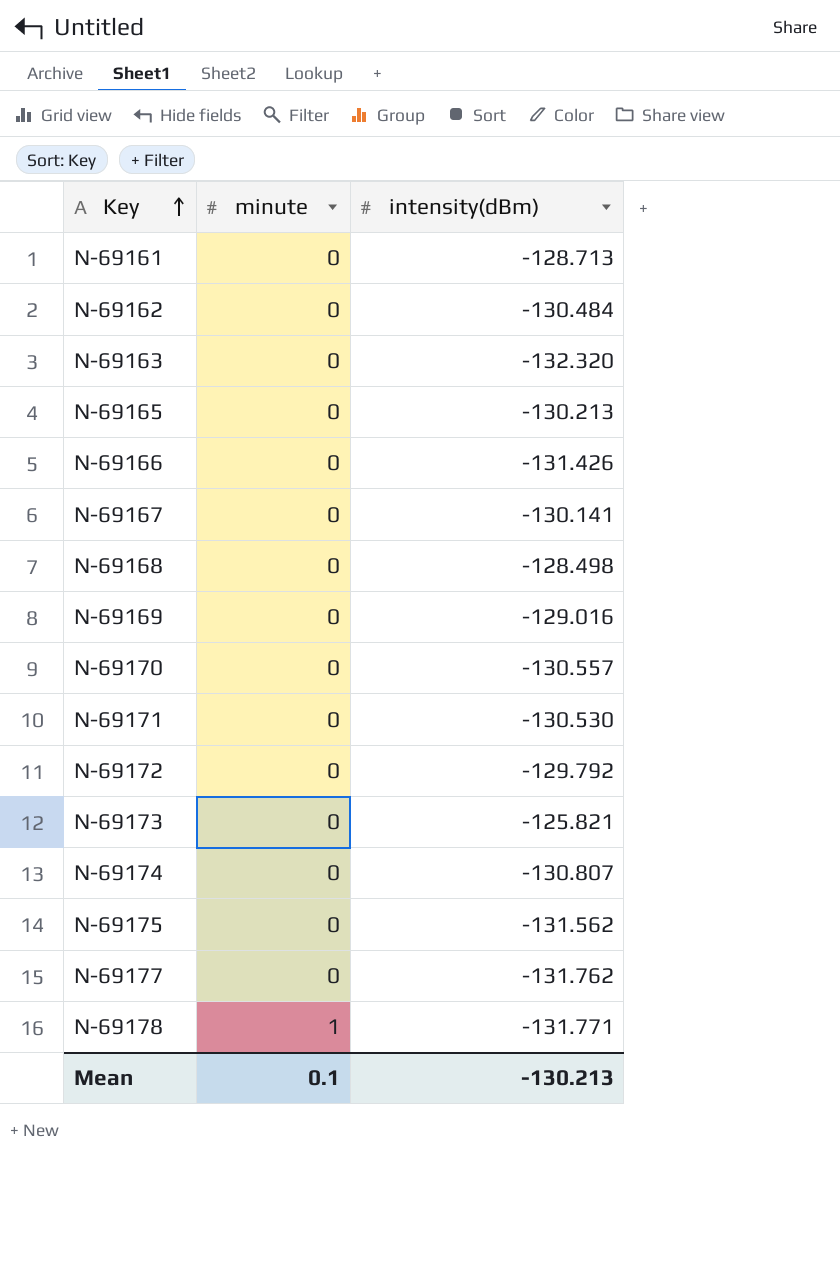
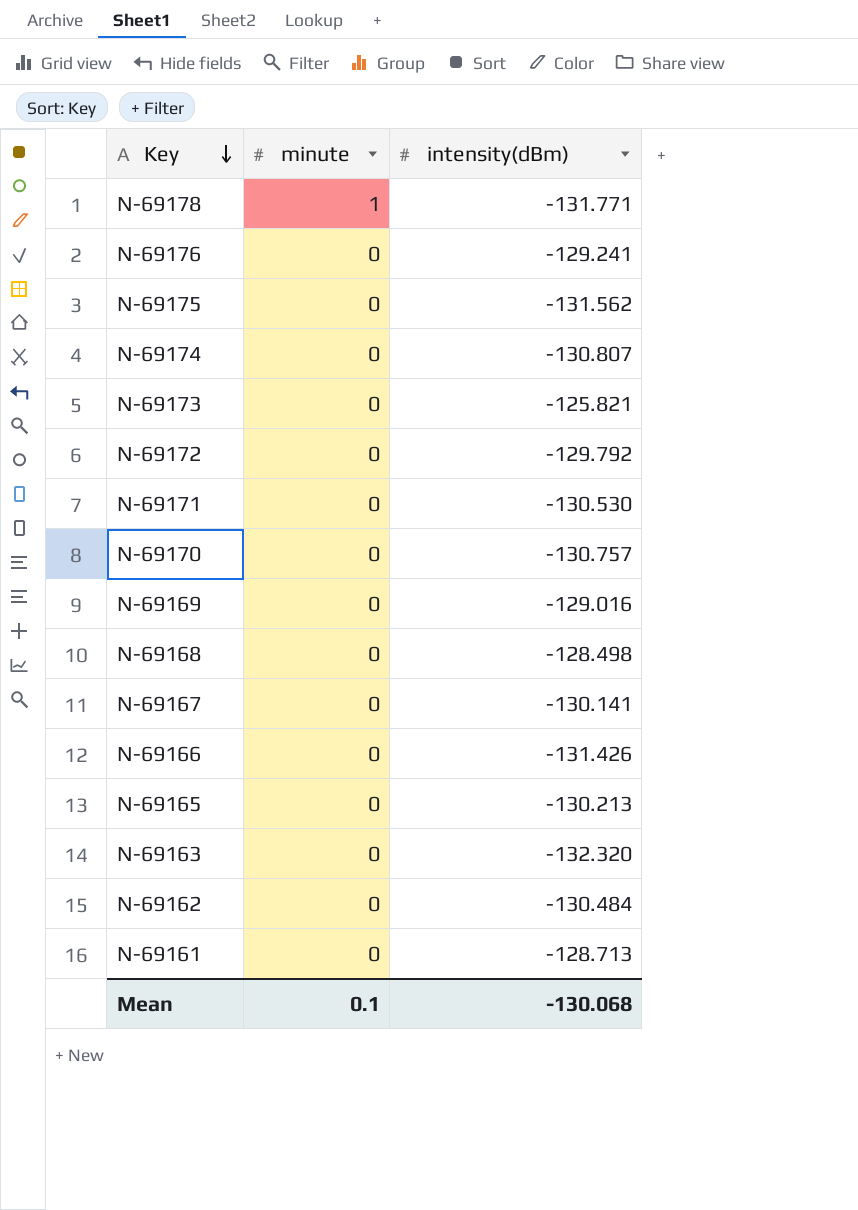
row order: Key ascending -> Key descending
row N-69177: 0 | -131.762 -> none
row N-69176: none -> 0 | -129.241
N-69170 | intensity(dBm): -130.557 -> -130.757
Mean | intensity(dBm): -130.213 -> -130.068

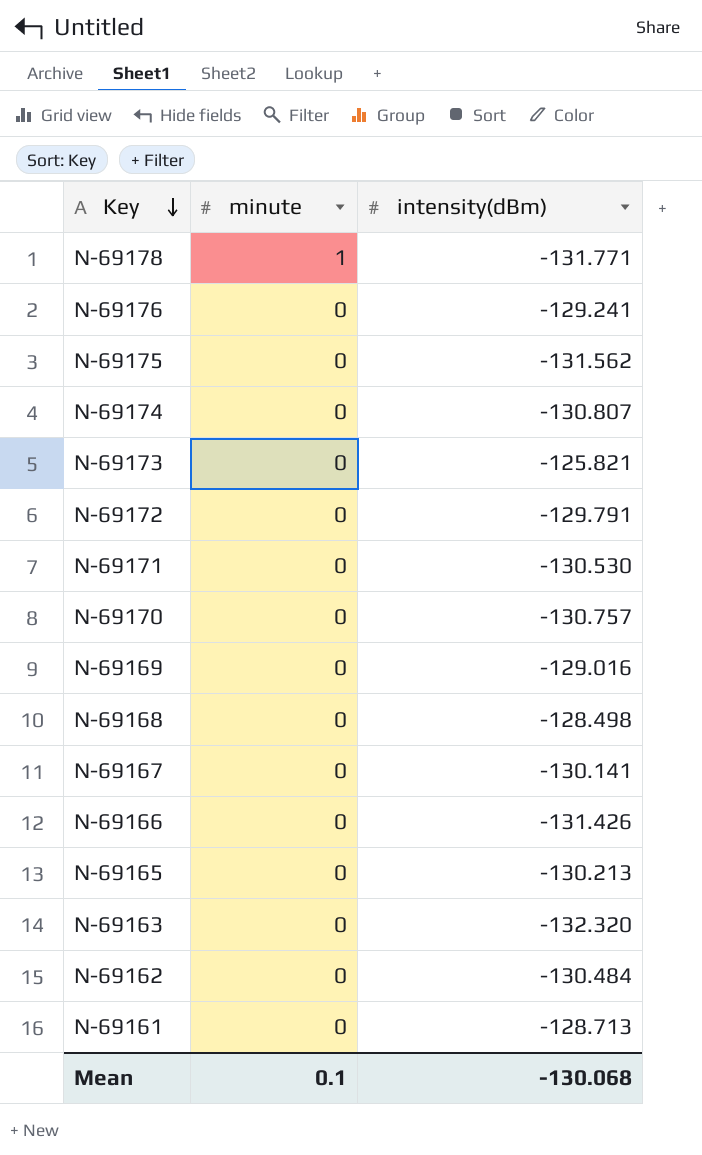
N-69172 | intensity(dBm): -129.792 -> -129.791

